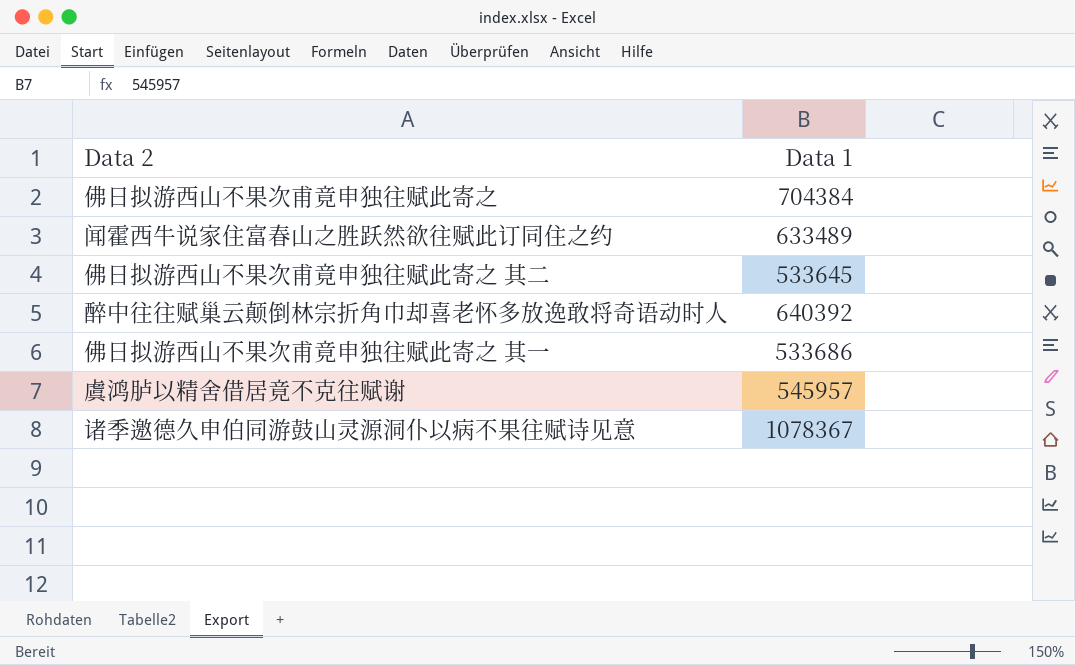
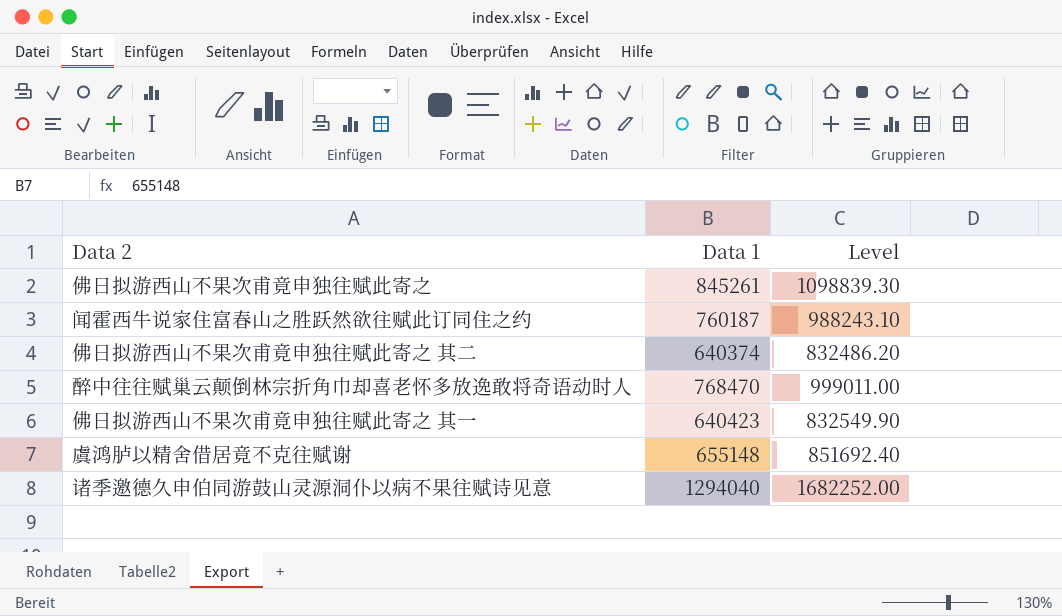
column Level | formula: none -> [Data 1] * 1.3
佛日拟游西山不果次甫竟申独往赋此寄之 | Data 1: 704384 -> 845261
闻霍西牛说家住富春山之胜跃然欲往赋此订同住之约 | Data 1: 633489 -> 760187
佛日拟游西山不果次甫竟申独往赋此寄之 其二 | Data 1: 533645 -> 640374
醉中往往赋巢云颠倒林宗折角巾却喜老怀多放逸敢将奇语动时人 | Data 1: 640392 -> 768470
佛日拟游西山不果次甫竟申独往赋此寄之 其一 | Data 1: 533686 -> 640423
虞鸿胪以精舍借居竟不克往赋谢 | Data 1: 545957 -> 655148
诸季邀德久申伯同游鼓山灵源洞仆以病不果往赋诗见意 | Data 1: 1078367 -> 1294040

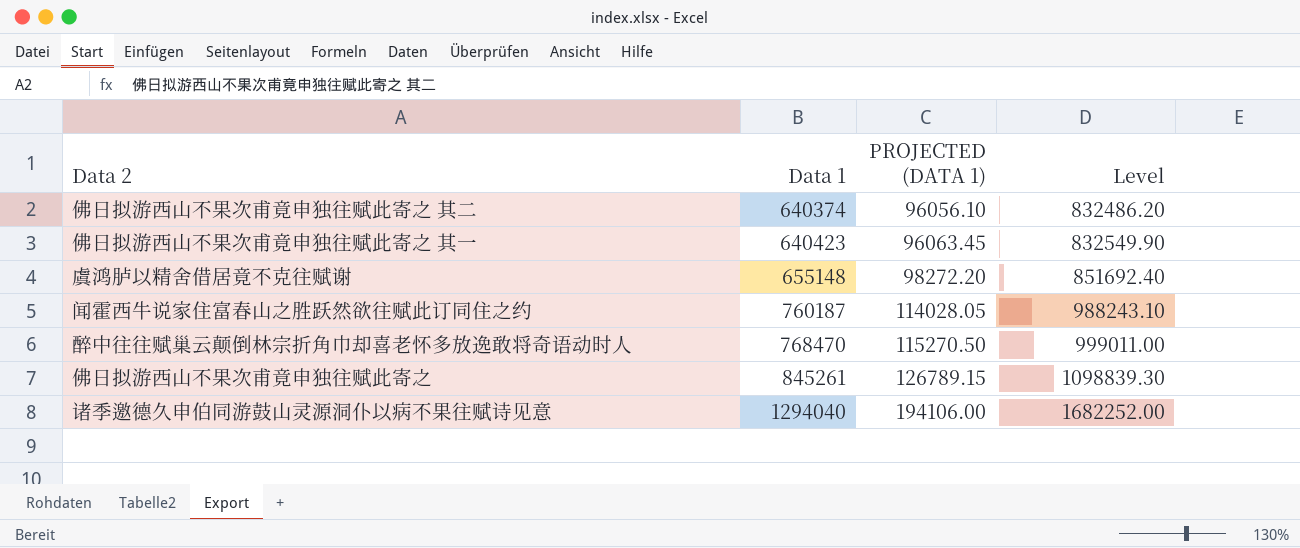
row order: none -> Data 1 ascending
column PROJECTED (DATA 1) | formula: none -> [Data 1] * 0.15

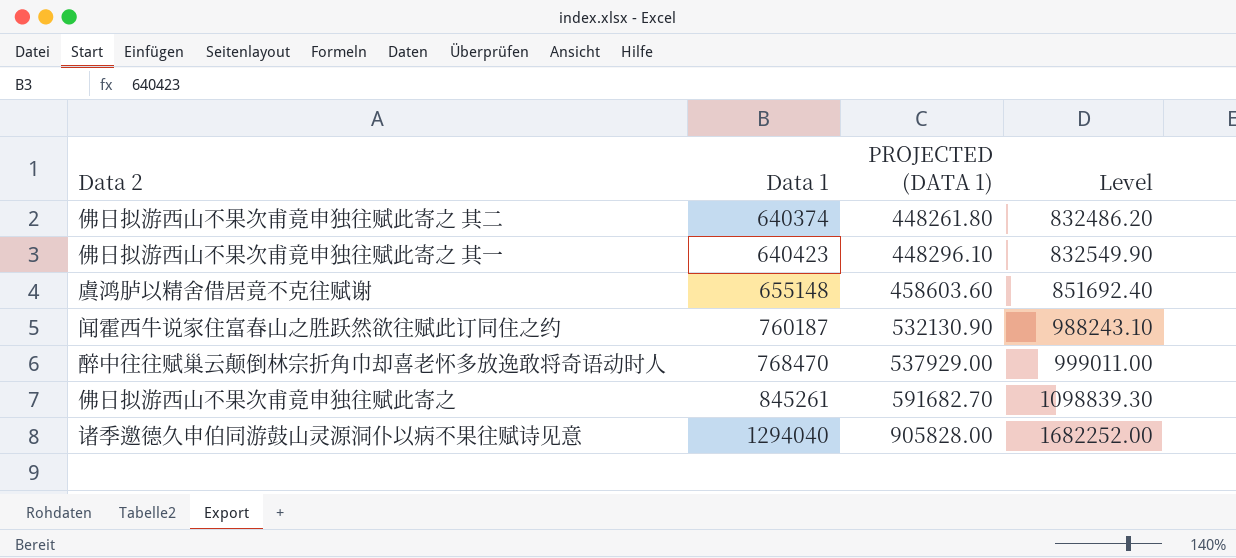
column PROJECTED (DATA 1) | formula: [Data 1] * 0.15 -> [Data 1] * 0.7

